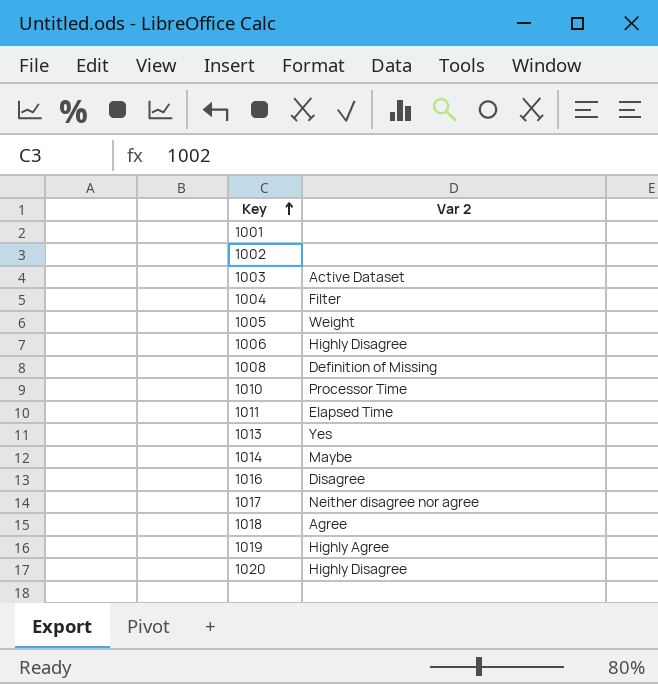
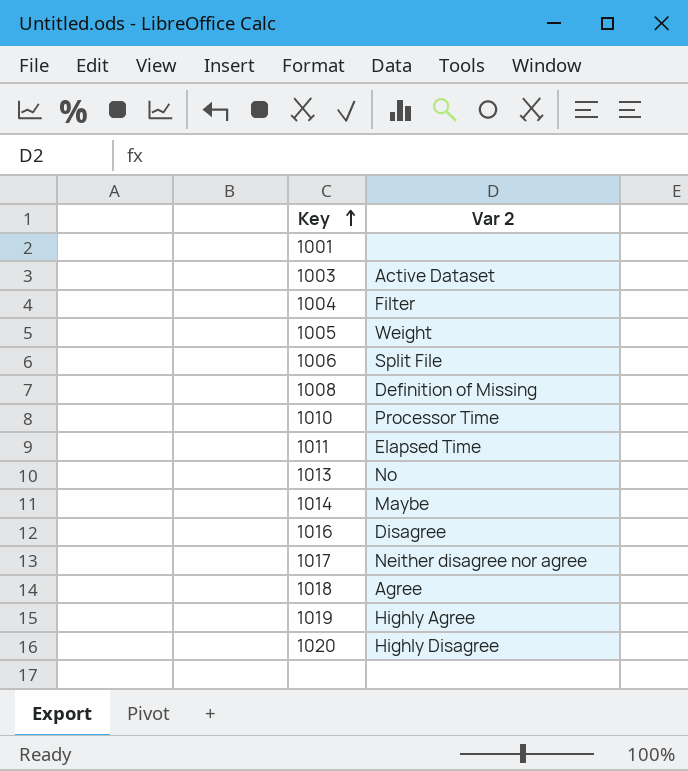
row 1002: none -> none
1006 | Var 2: Highly Disagree -> Split File
1013 | Var 2: Yes -> No

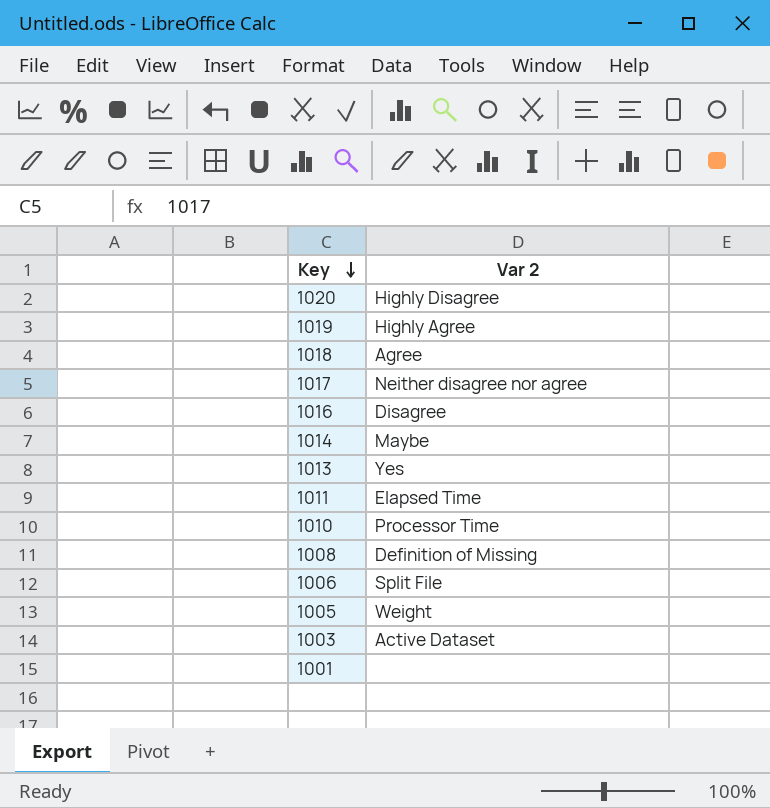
row order: Key ascending -> Key descending
row 1004: Filter -> none
1013 | Var 2: No -> Yes

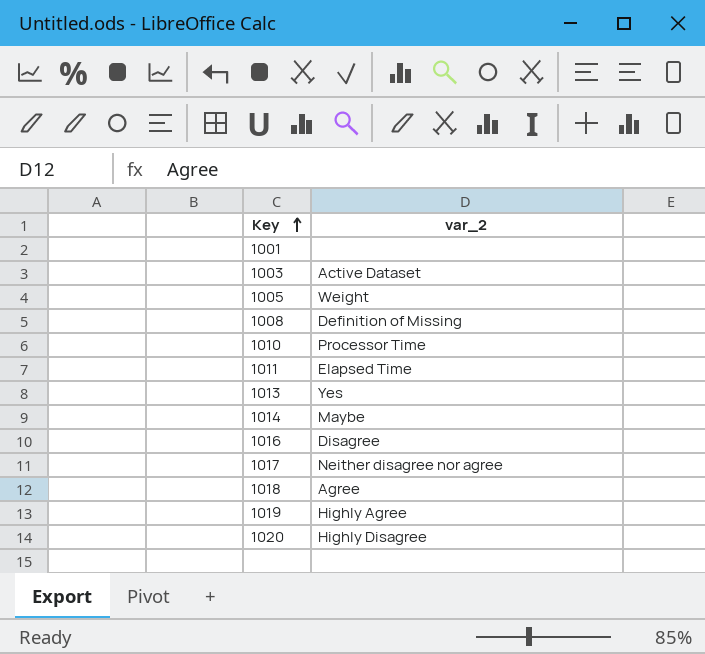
row order: Key descending -> Key ascending
column name: Var 2 -> var_2
row 1006: Split File -> none

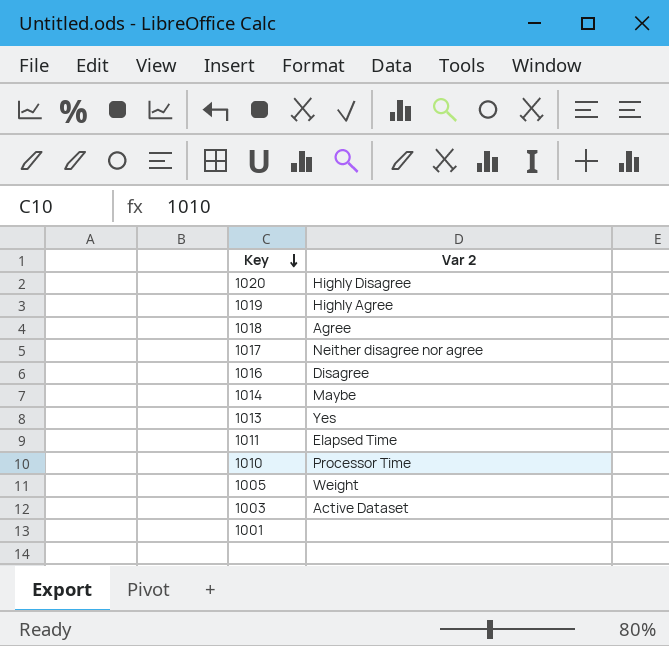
row order: Key ascending -> Key descending
column name: var_2 -> Var 2
row 1008: Definition of Missing -> none

